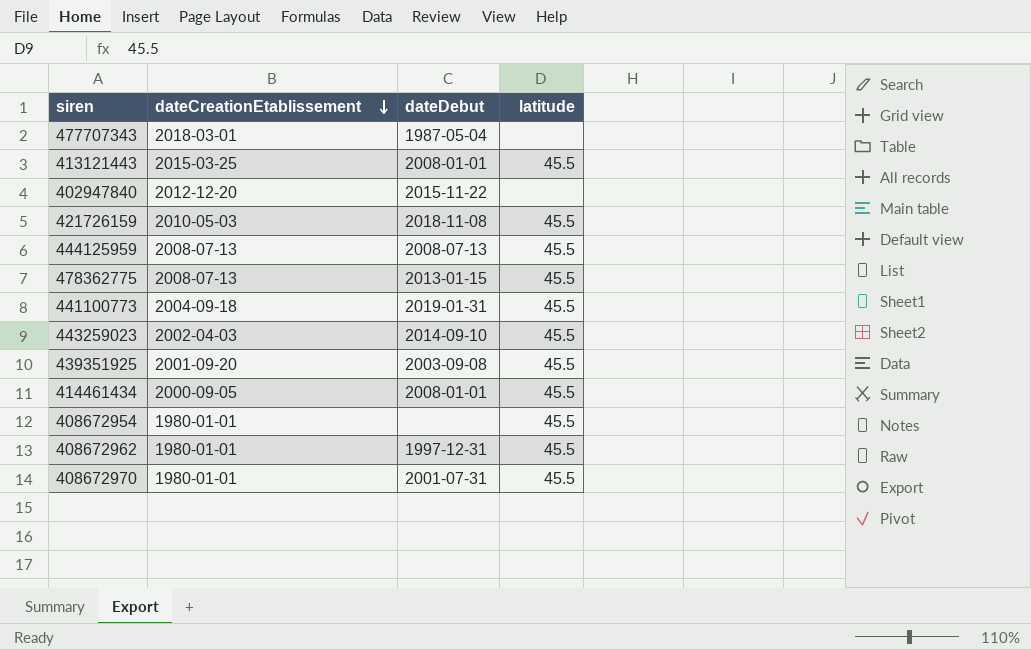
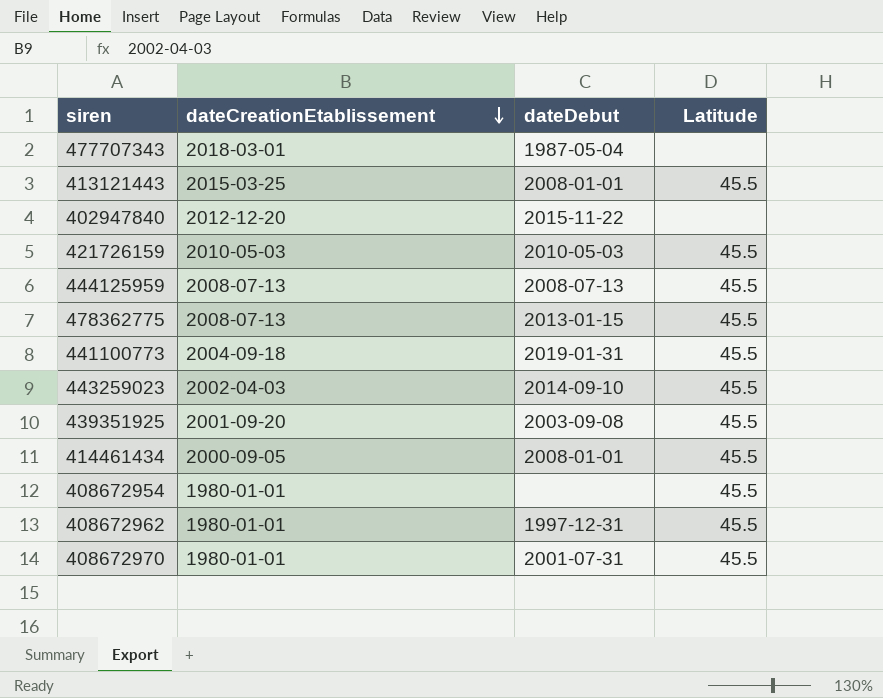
column name: latitude -> Latitude
421726159 | dateDebut: 2018-11-08 -> 2010-05-03

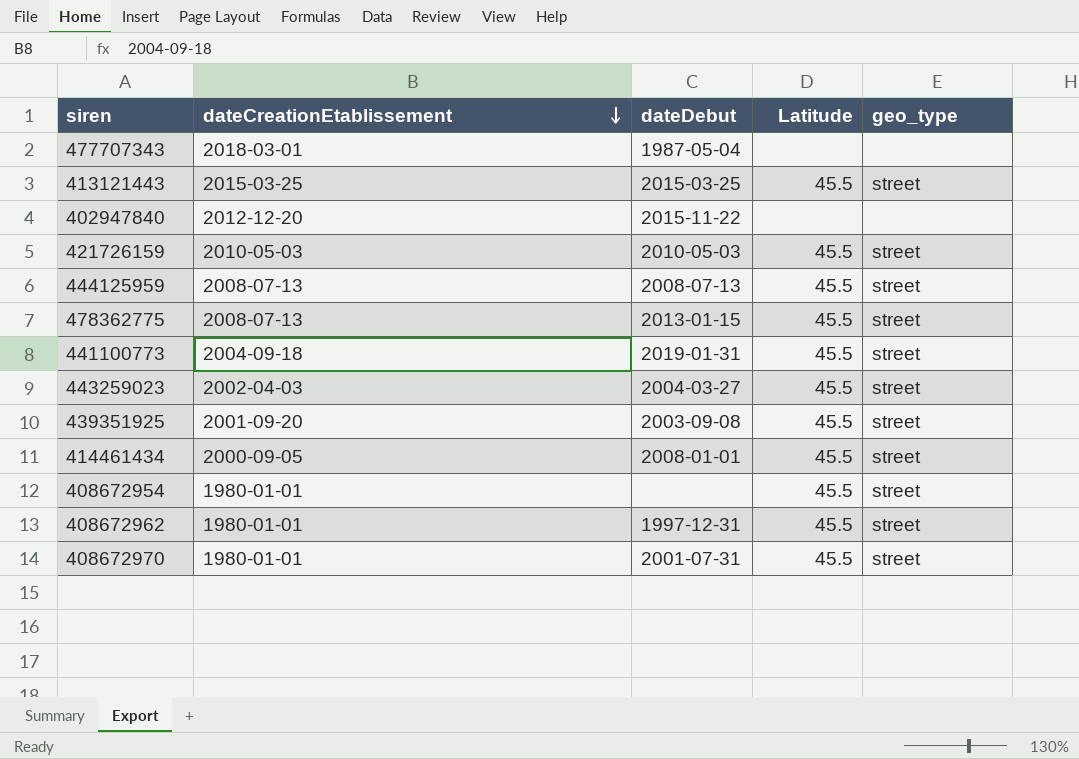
column geo_type | position: none -> 5
413121443 | dateDebut: 2008-01-01 -> 2015-03-25
443259023 | dateDebut: 2014-09-10 -> 2004-03-27

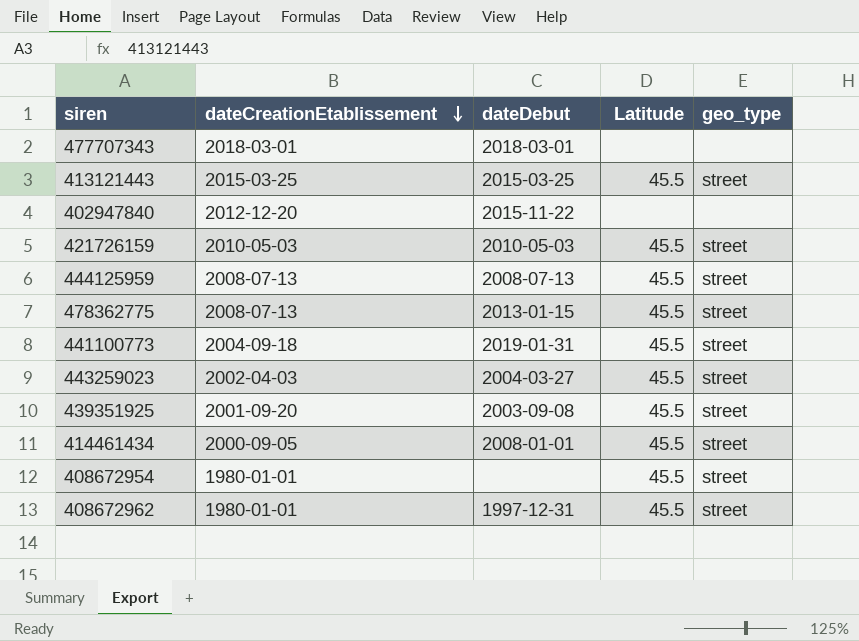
row 408672970: 1980-01-01 | 2001-07-31 | 45.5 | street -> none
477707343 | dateDebut: 1987-05-04 -> 2018-03-01

